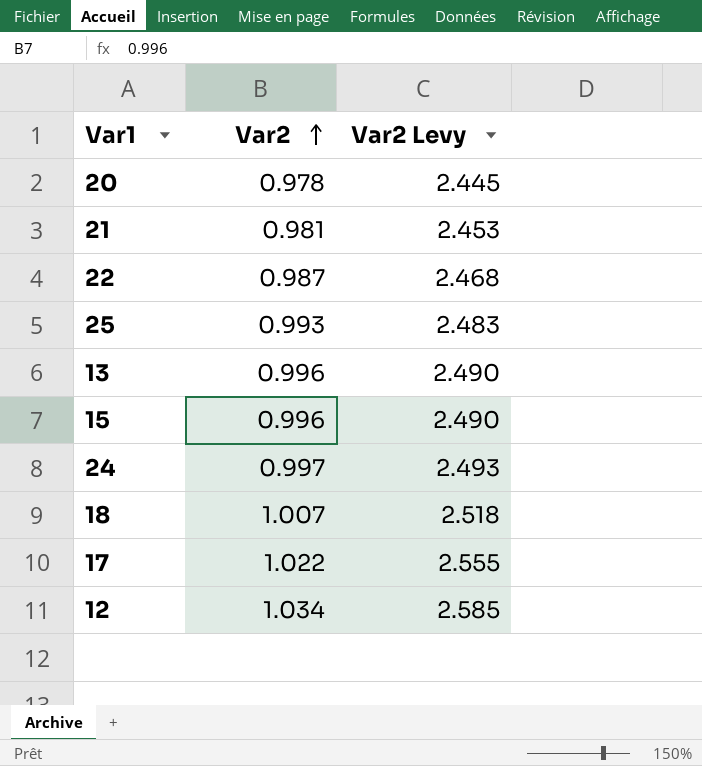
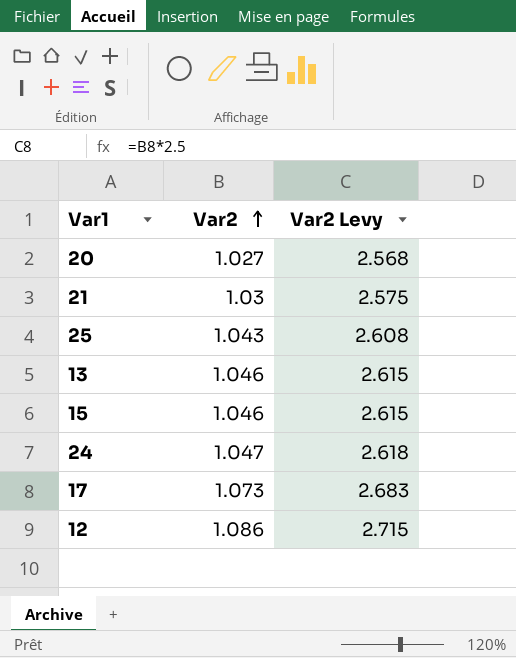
row 22: 0.987 | 2.468 -> none
row 18: 1.007 | 2.518 -> none
20 | Var2: 0.978 -> 1.027
20 | Var2 Levy: 2.445 -> 2.568
21 | Var2: 0.981 -> 1.03
21 | Var2 Levy: 2.453 -> 2.575
25 | Var2: 0.993 -> 1.043
25 | Var2 Levy: 2.483 -> 2.608
13 | Var2: 0.996 -> 1.046
13 | Var2 Levy: 2.490 -> 2.615
15 | Var2: 0.996 -> 1.046
15 | Var2 Levy: 2.490 -> 2.615
24 | Var2: 0.997 -> 1.047
24 | Var2 Levy: 2.493 -> 2.618
17 | Var2: 1.022 -> 1.073
17 | Var2 Levy: 2.555 -> 2.683
12 | Var2: 1.034 -> 1.086
12 | Var2 Levy: 2.585 -> 2.715

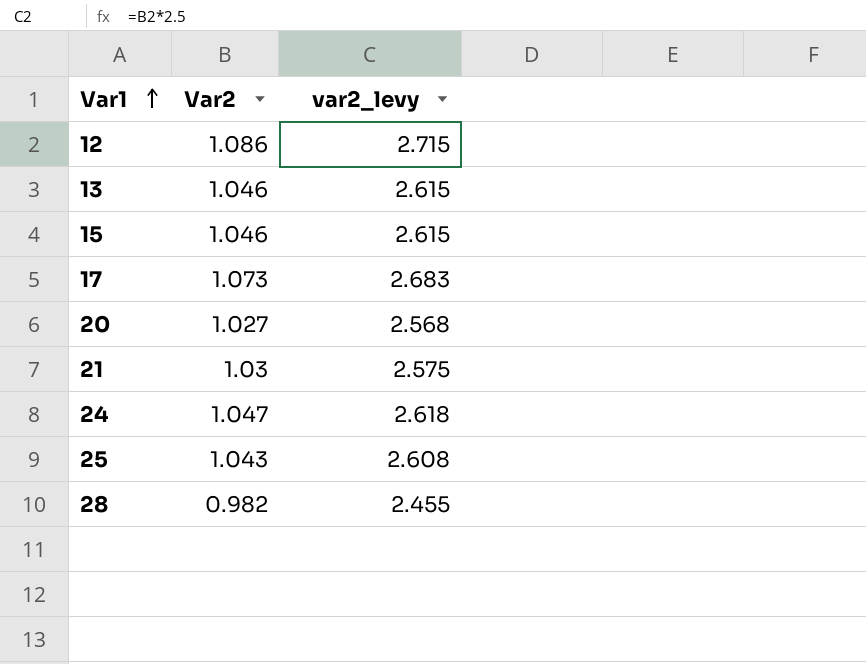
row order: Var2 ascending -> Var1 ascending
column name: Var2 Levy -> var2_levy
row 28: none -> 0.982 | 2.455

